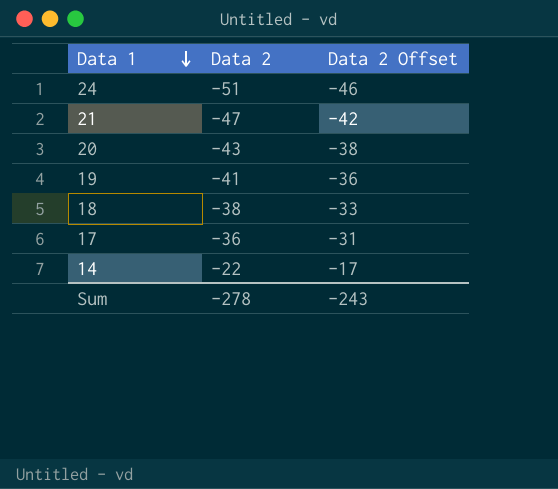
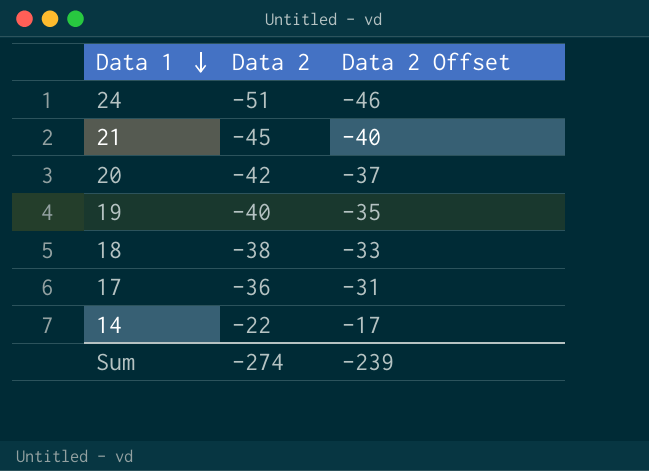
21 | Data 2: -47 -> -45
21 | Data 2 Offset: -42 -> -40
20 | Data 2: -43 -> -42
20 | Data 2 Offset: -38 -> -37
19 | Data 2: -41 -> -40
19 | Data 2 Offset: -36 -> -35
Sum | Data 2: -278 -> -274
Sum | Data 2 Offset: -243 -> -239

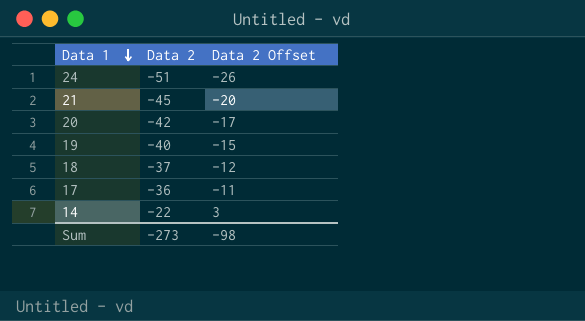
column Data 2 Offset | formula: [Data 2] + 5 -> [Data 2] + 25
18 | Data 2: -38 -> -37
Sum | Data 2: -274 -> -273
Sum | Data 2 Offset: -239 -> -98

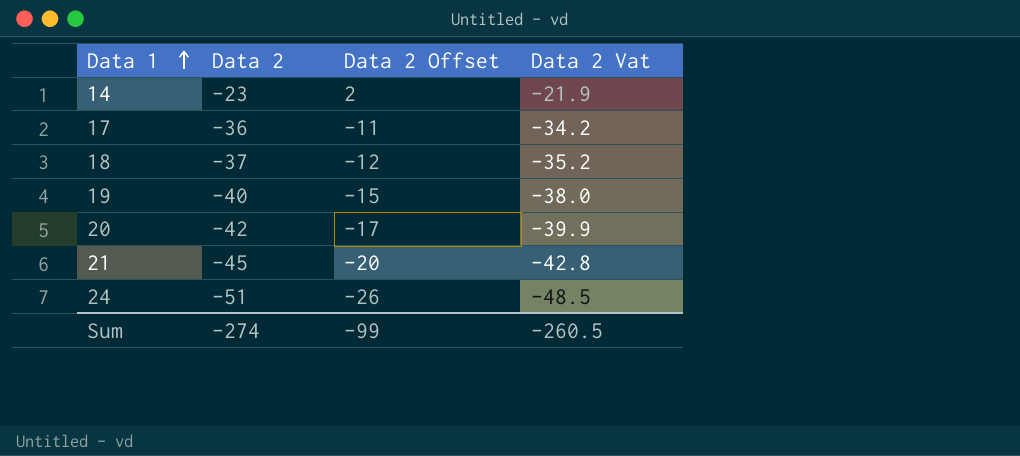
row order: Data 1 descending -> Data 1 ascending
column Data 2 Vat | formula: none -> [Data 2] * 0.95
14 | Data 2: -22 -> -23
14 | Data 2 Offset: 3 -> 2
Sum | Data 2: -273 -> -274
Sum | Data 2 Offset: -98 -> -99

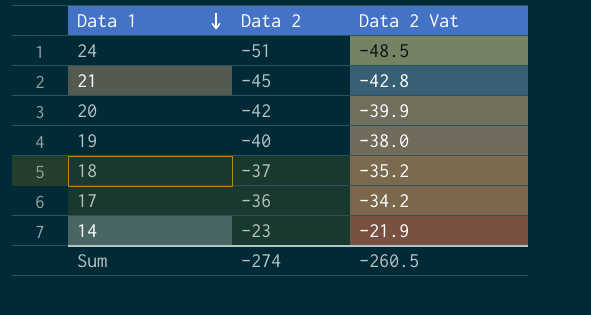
row order: Data 1 ascending -> Data 1 descending
column Data 2 Offset | formula: [Data 2] + 25 -> none

